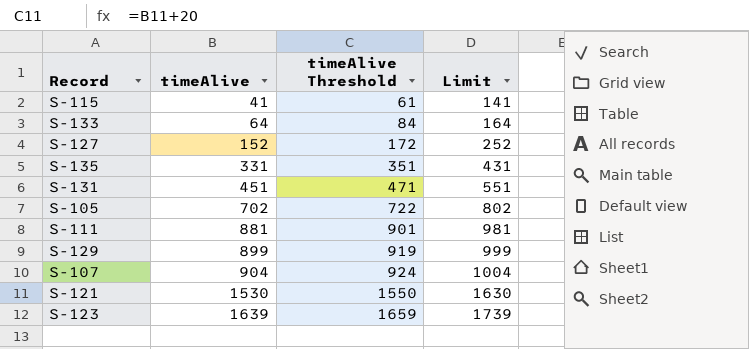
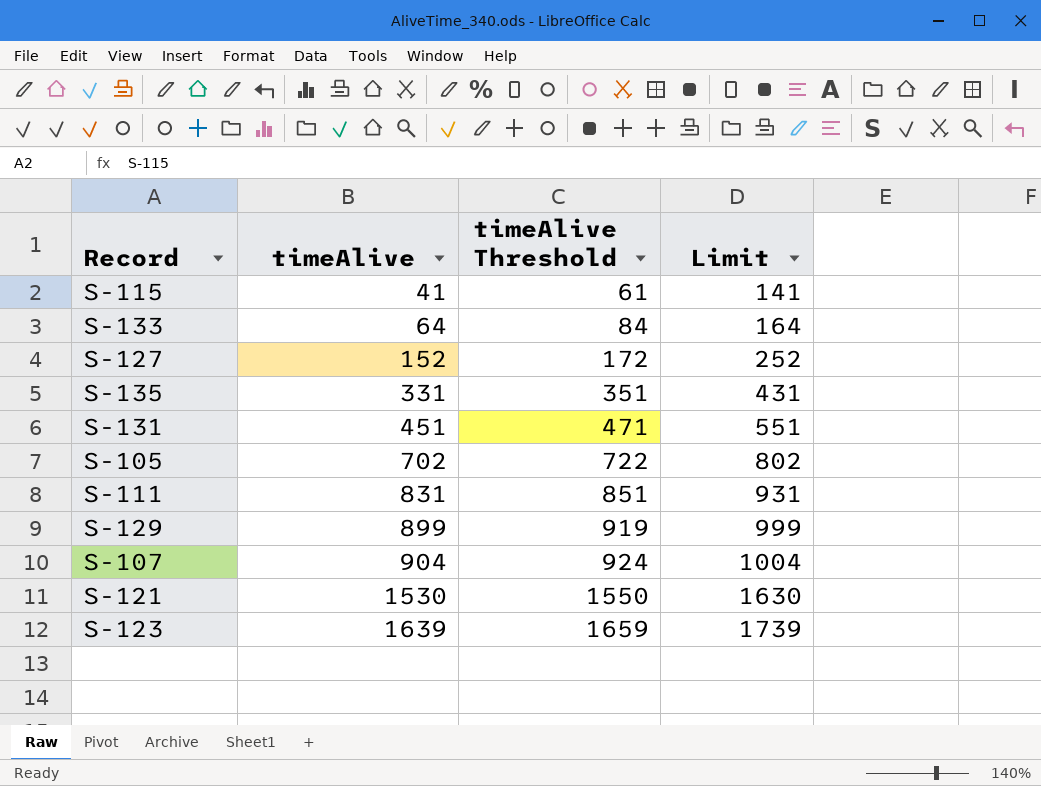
S-111 | timeAlive: 881 -> 831
S-111 | timeAlive Threshold: 901 -> 851
S-111 | Limit: 981 -> 931

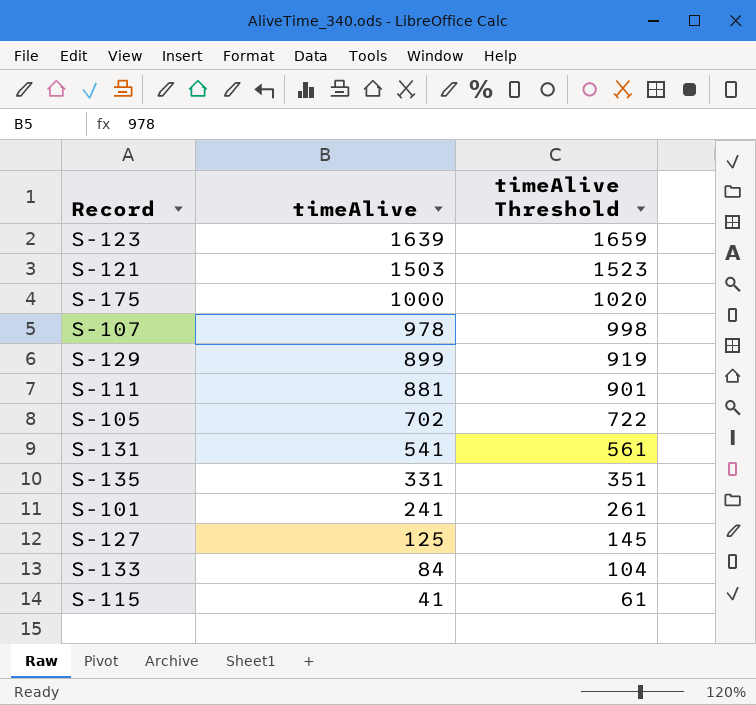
row order: timeAlive ascending -> timeAlive descending
column Limit | formula: [timeAlive] + 100 -> none
S-121 | timeAlive: 1530 -> 1503
S-121 | timeAlive Threshold: 1550 -> 1523
row S-175: none -> 1000 | 1020
S-107 | timeAlive: 904 -> 978
S-107 | timeAlive Threshold: 924 -> 998
S-111 | timeAlive: 831 -> 881
S-111 | timeAlive Threshold: 851 -> 901
S-131 | timeAlive: 451 -> 541
S-131 | timeAlive Threshold: 471 -> 561
row S-101: none -> 241 | 261
S-127 | timeAlive: 152 -> 125
S-127 | timeAlive Threshold: 172 -> 145
S-133 | timeAlive: 64 -> 84
S-133 | timeAlive Threshold: 84 -> 104

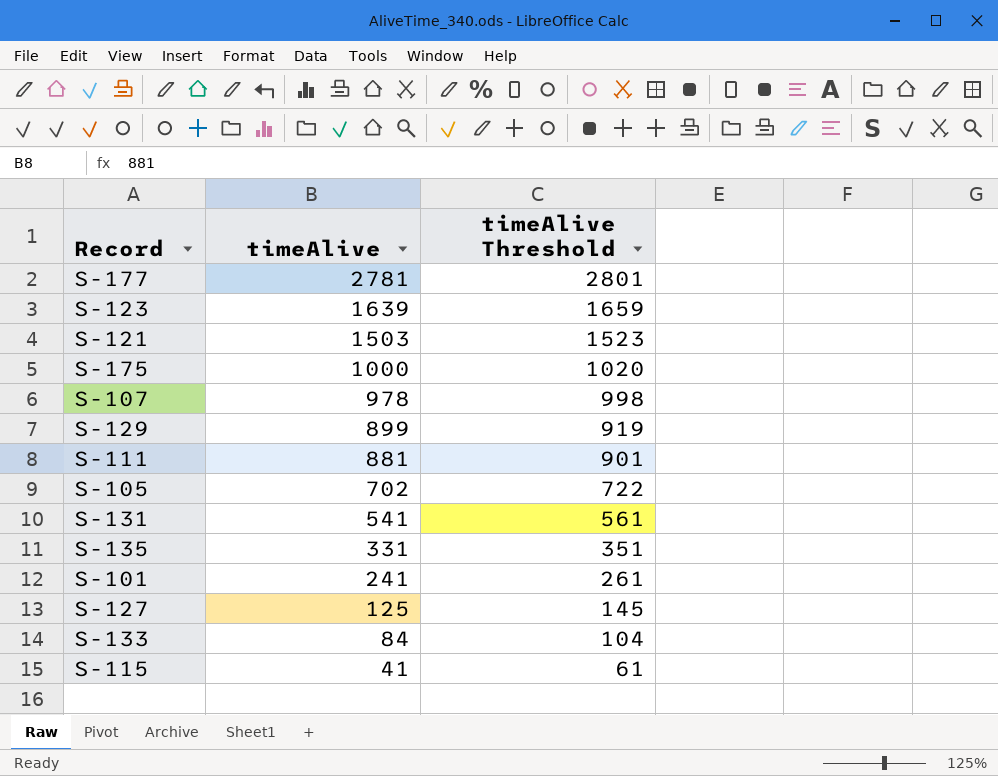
row S-177: none -> 2781 | 2801

